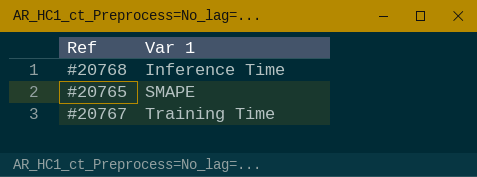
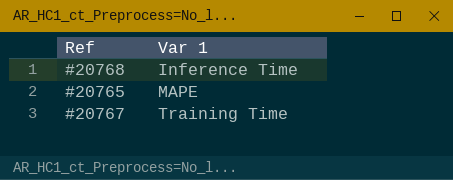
#20765 | Var 1: SMAPE -> MAPE

